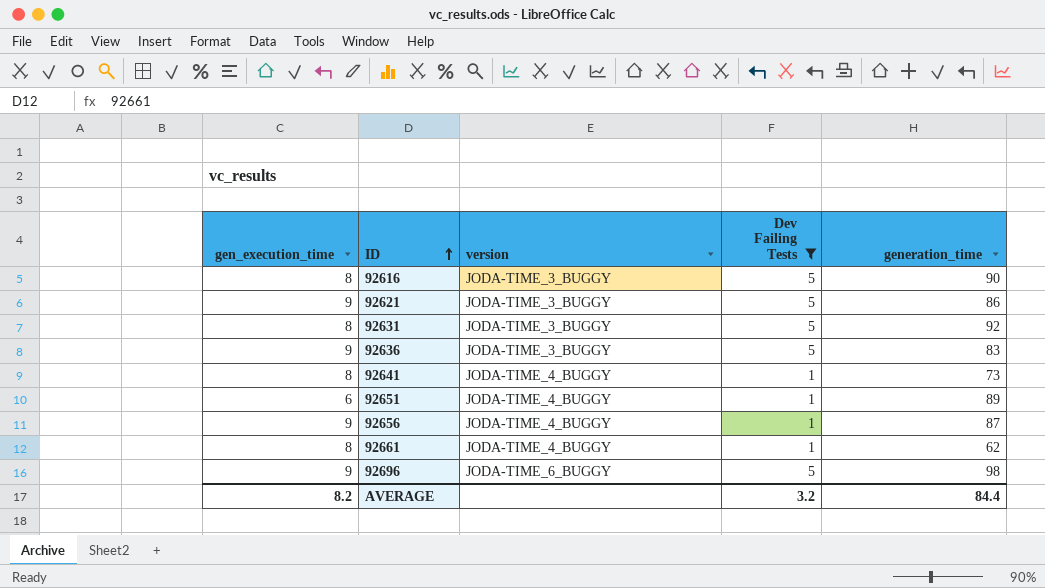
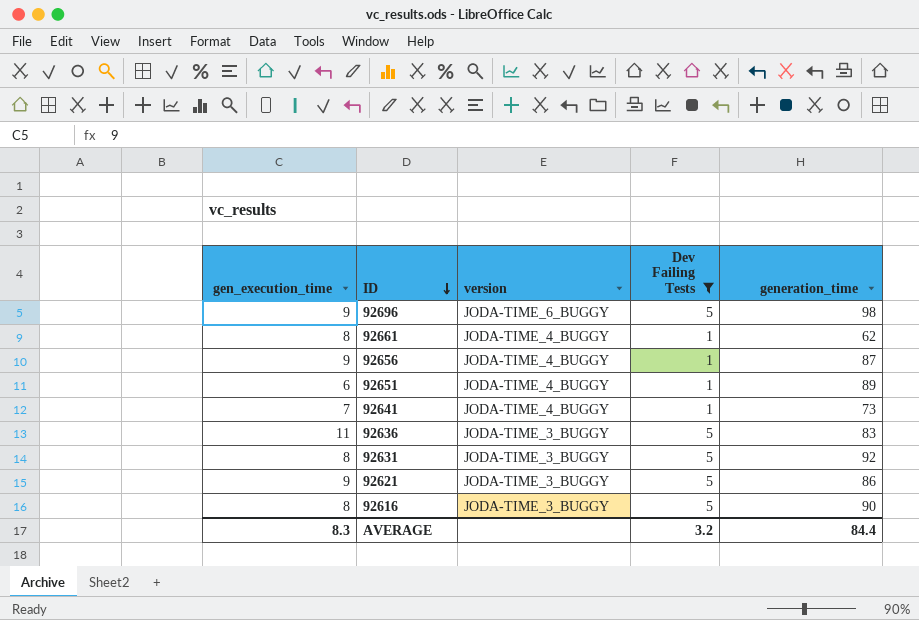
row order: ID ascending -> ID descending
92641 | gen_execution_time: 8 -> 7
92636 | gen_execution_time: 9 -> 11
AVERAGE | gen_execution_time: 8.2 -> 8.3

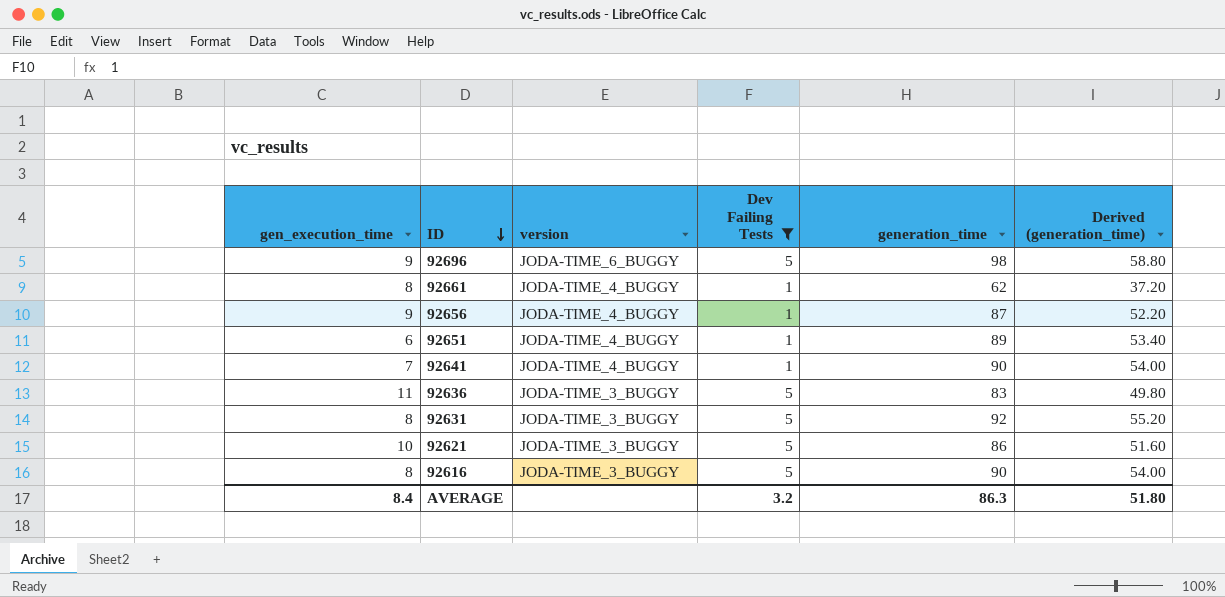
column Derived (generation_time) | formula: none -> [generation_time] * 0.6
92641 | generation_time: 73 -> 90
92621 | gen_execution_time: 9 -> 10
AVERAGE | gen_execution_time: 8.3 -> 8.4
AVERAGE | generation_time: 84.4 -> 86.3

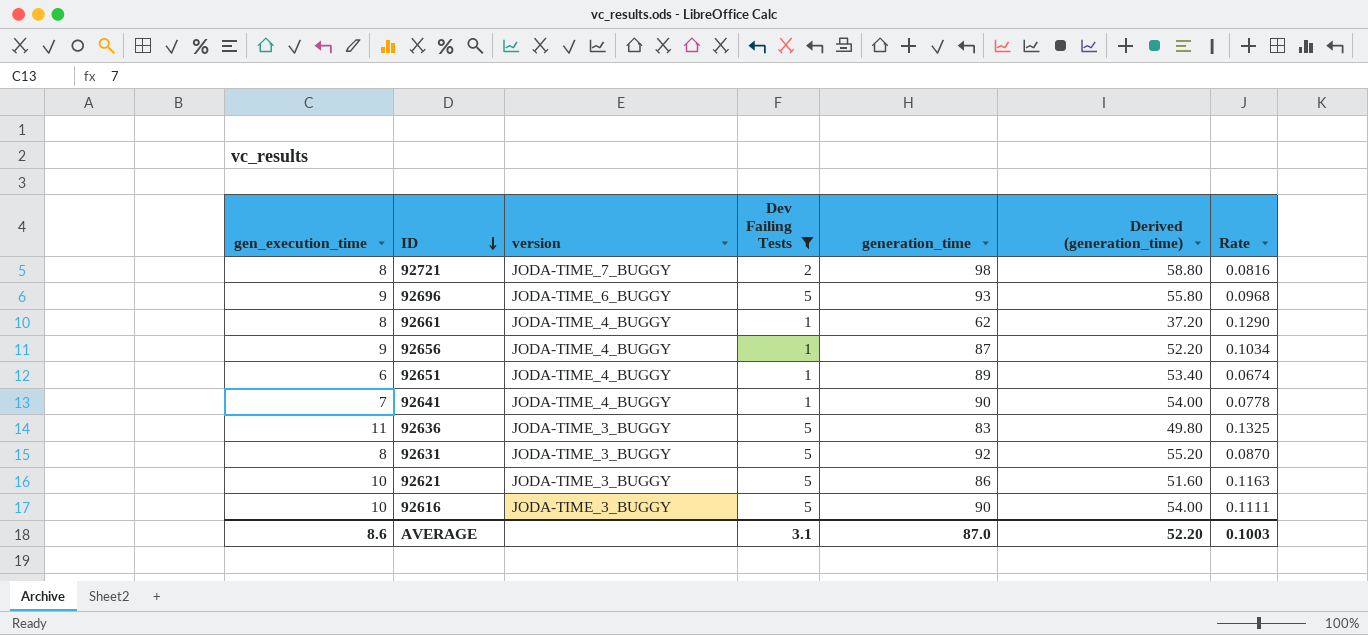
column Rate | formula: none -> [gen_execution_time] / [generation_time]
row 92721: none -> 8 | JODA-TIME_7_BUGGY | 2 | 98 | 58.80 | 0.0816
92696 | generation_time: 98 -> 93
92696 | Derived (generation_time): 58.80 -> 55.80
92616 | gen_execution_time: 8 -> 10
AVERAGE | gen_execution_time: 8.4 -> 8.6
AVERAGE | Dev Failing Tests: 3.2 -> 3.1
AVERAGE | generation_time: 86.3 -> 87.0
AVERAGE | Derived (generation_time): 51.80 -> 52.20

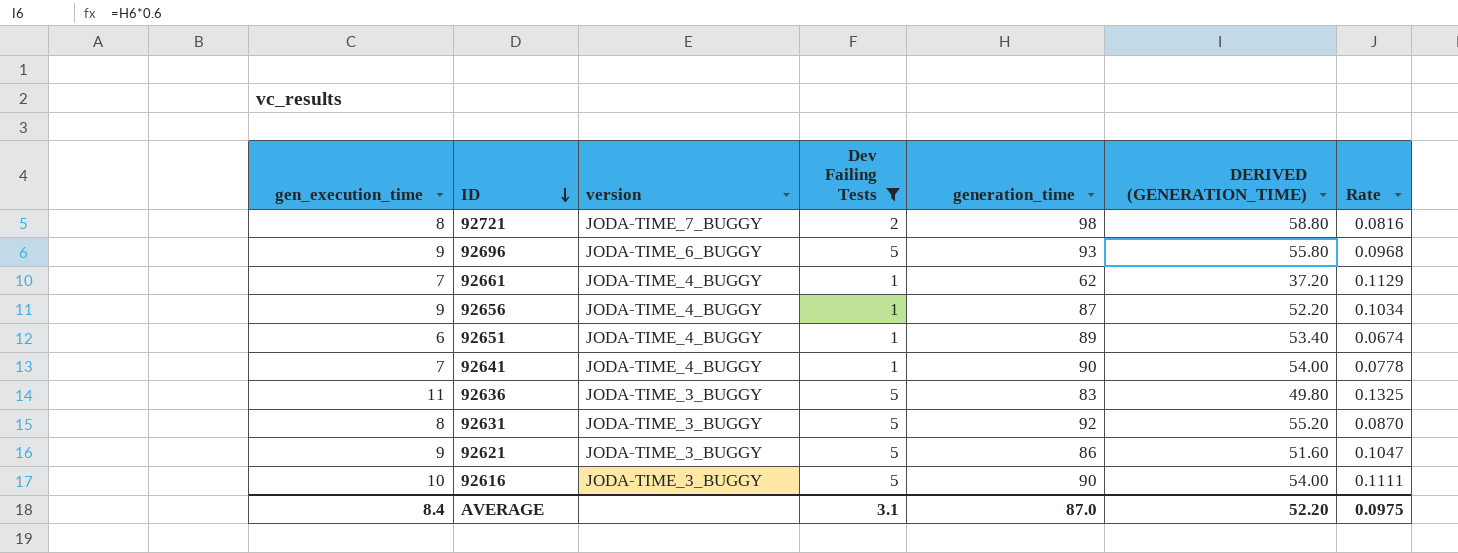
column name: Derived (generation_time) -> DERIVED (GENERATION_TIME)
92661 | gen_execution_time: 8 -> 7
92661 | Rate: 0.1290 -> 0.1129
92621 | gen_execution_time: 10 -> 9
92621 | Rate: 0.1163 -> 0.1047
AVERAGE | gen_execution_time: 8.6 -> 8.4
AVERAGE | Rate: 0.1003 -> 0.0975

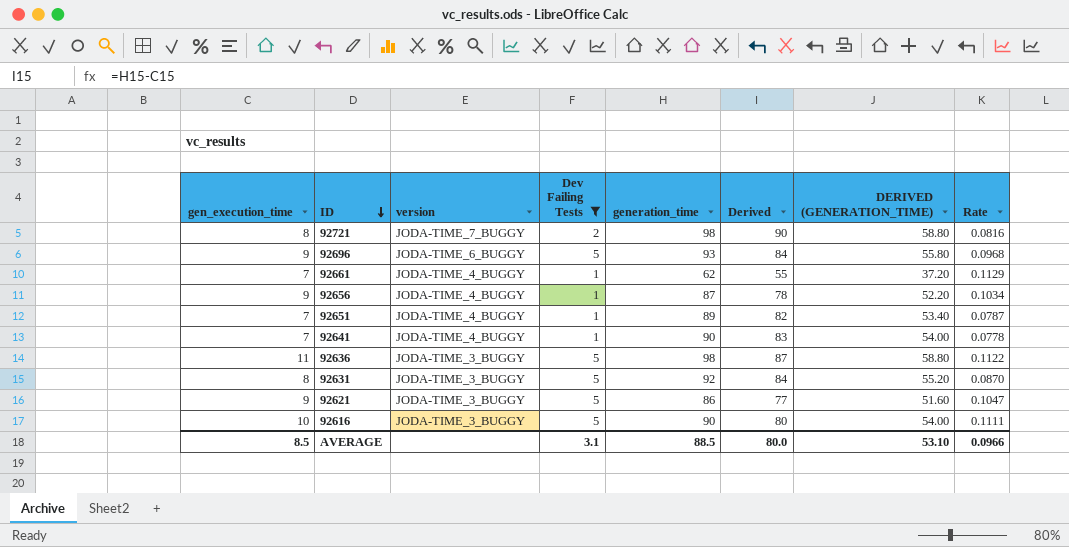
column Derived | formula: none -> [generation_time] - [gen_execution_time]
92651 | gen_execution_time: 6 -> 7
92651 | Rate: 0.0674 -> 0.0787
92636 | generation_time: 83 -> 98
92636 | DERIVED (GENERATION_TIME): 49.80 -> 58.80
92636 | Rate: 0.1325 -> 0.1122
AVERAGE | gen_execution_time: 8.4 -> 8.5
AVERAGE | generation_time: 87.0 -> 88.5
AVERAGE | DERIVED (GENERATION_TIME): 52.20 -> 53.10
AVERAGE | Rate: 0.0975 -> 0.0966

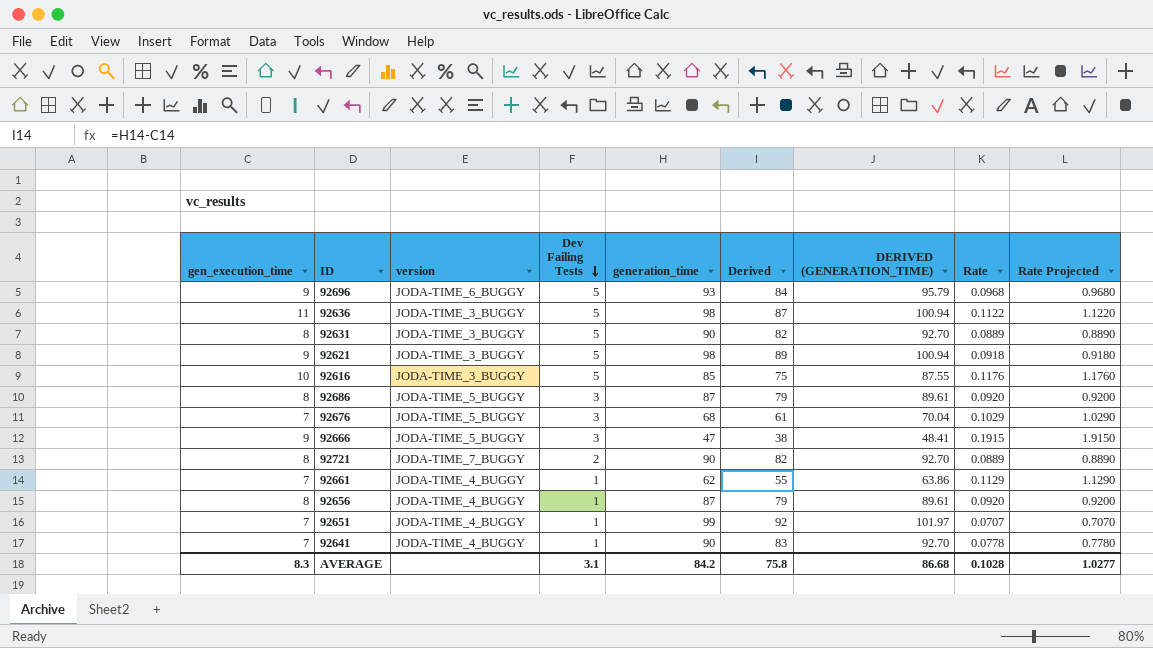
filter: Dev Failing Tests != 3 -> none
row order: ID descending -> Dev Failing Tests descending
column DERIVED (GENERATION_TIME) | formula: [generation_time] * 0.6 -> [generation_time] * 1.03
column Rate Projected | formula: none -> [Rate] * 10
92631 | generation_time: 92 -> 90
92631 | Derived: 84 -> 82
92631 | Rate: 0.0870 -> 0.0889
92621 | generation_time: 86 -> 98
92621 | Derived: 77 -> 89
92621 | Rate: 0.1047 -> 0.0918
92616 | generation_time: 90 -> 85
92616 | Derived: 80 -> 75
92616 | Rate: 0.1111 -> 0.1176
92721 | generation_time: 98 -> 90
92721 | Derived: 90 -> 82
92721 | Rate: 0.0816 -> 0.0889
92656 | gen_execution_time: 9 -> 8
92656 | Derived: 78 -> 79
92656 | Rate: 0.1034 -> 0.0920
92651 | generation_time: 89 -> 99
92651 | Derived: 82 -> 92
92651 | Rate: 0.0787 -> 0.0707
AVERAGE | gen_execution_time: 8.5 -> 8.3
AVERAGE | generation_time: 88.5 -> 84.2
AVERAGE | Derived: 80.0 -> 75.8
AVERAGE | DERIVED (GENERATION_TIME): 53.10 -> 86.68
AVERAGE | Rate: 0.0966 -> 0.1028

